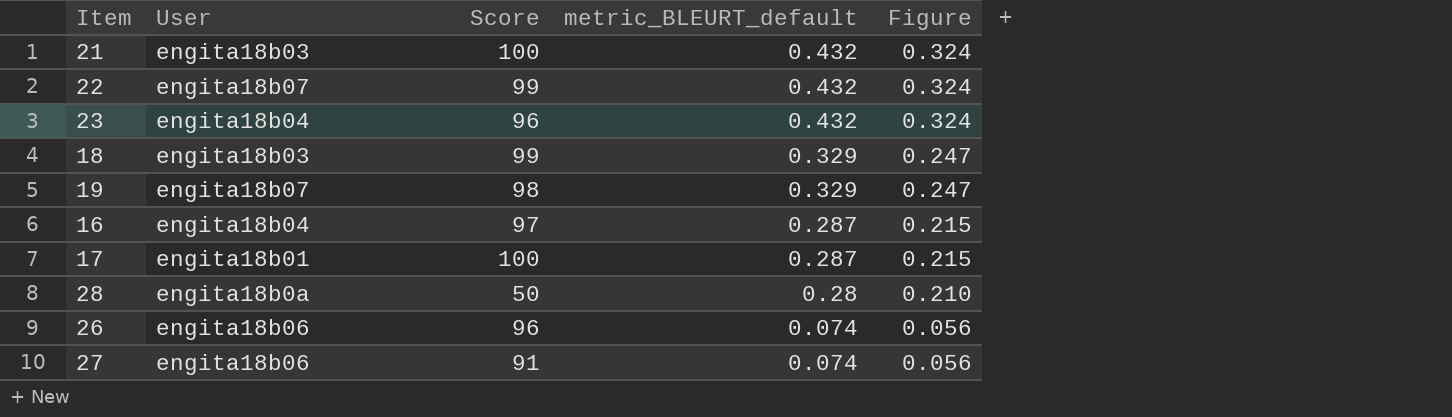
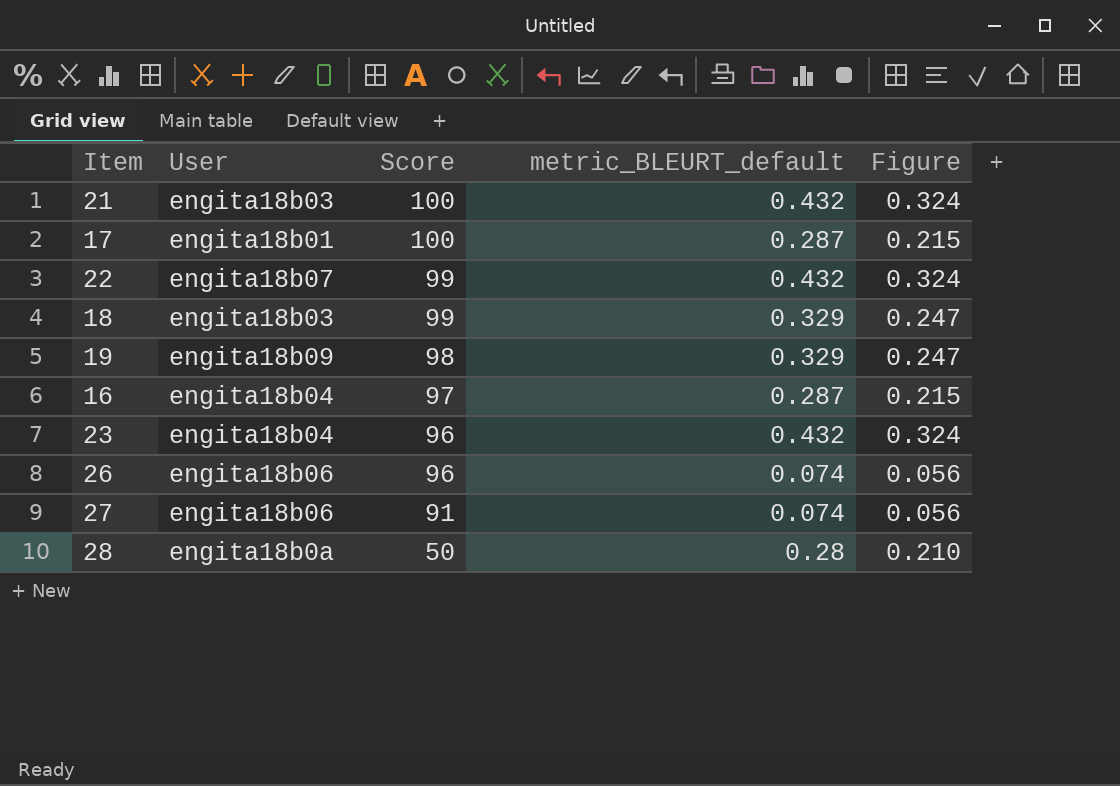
row order: metric_BLEURT_default descending -> Score descending
19 | User: engita18b07 -> engita18b09

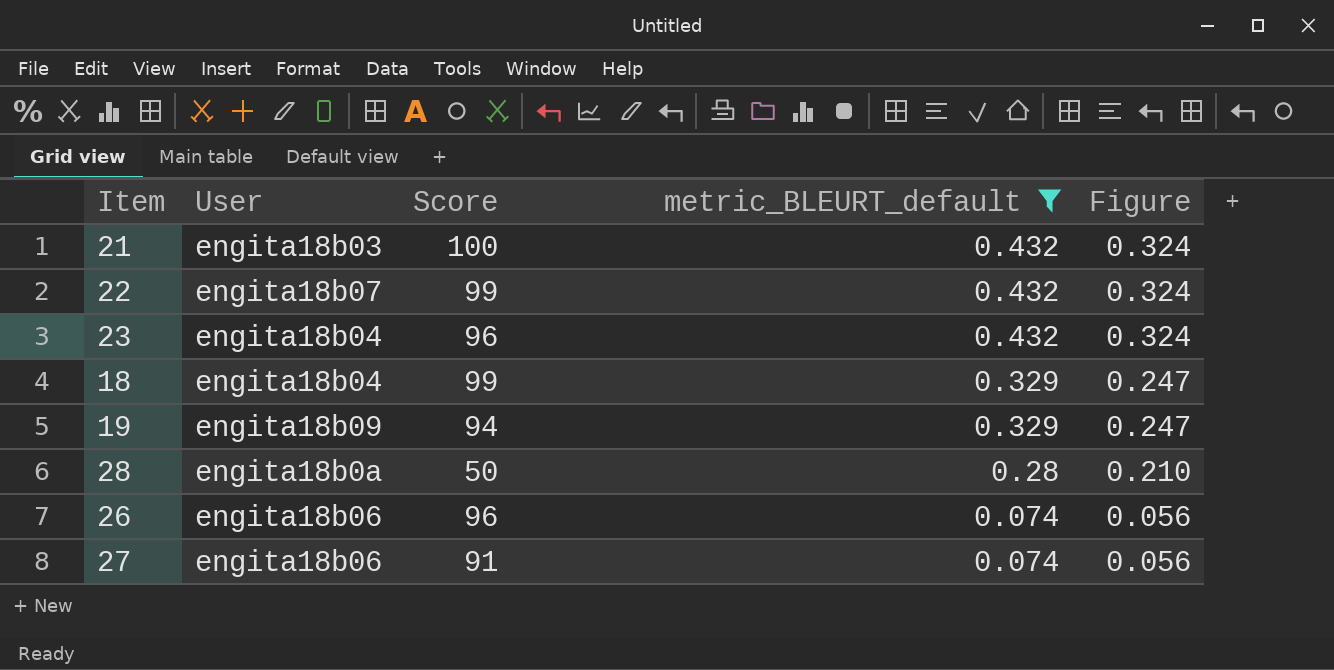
filter: none -> metric_BLEURT_default != 0.287
row order: Score descending -> metric_BLEURT_default descending
18 | User: engita18b03 -> engita18b04
19 | Score: 98 -> 94

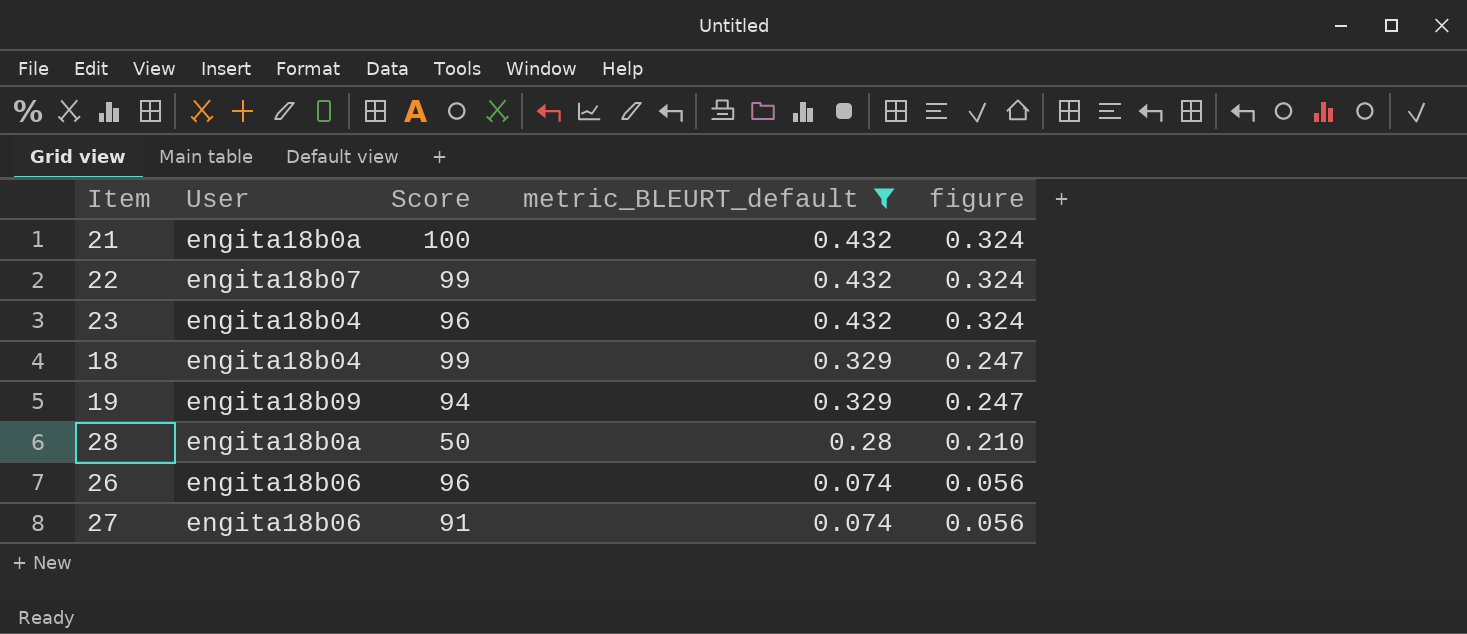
column name: Figure -> figure
21 | User: engita18b03 -> engita18b0a

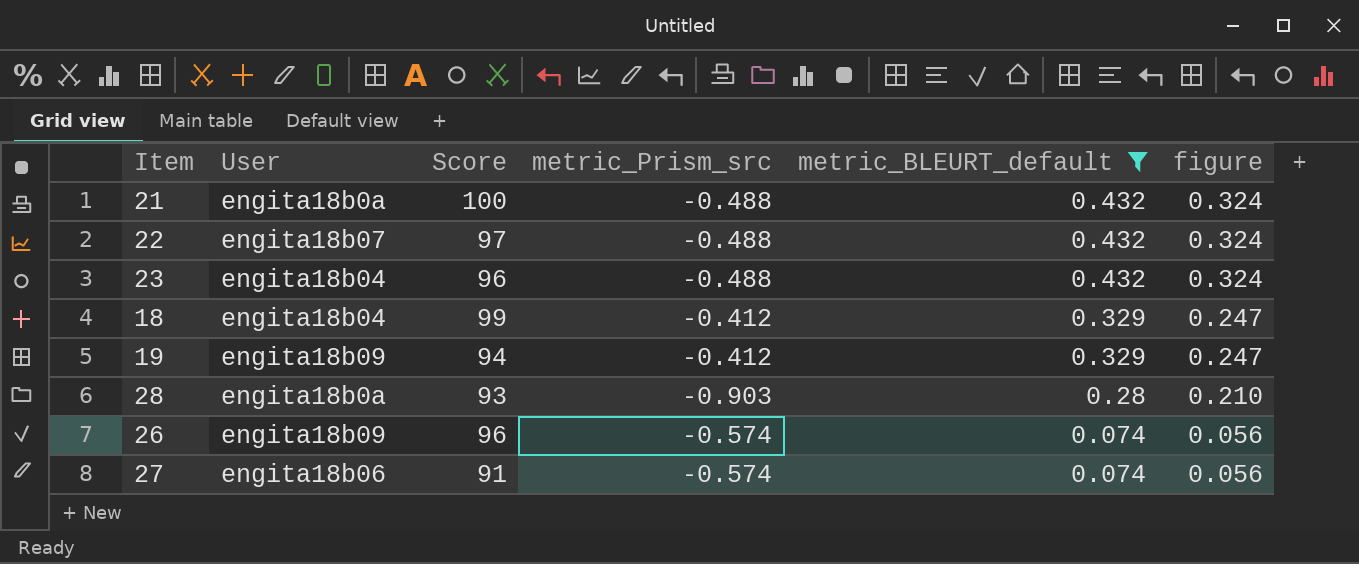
column metric_Prism_src | position: none -> 4
22 | Score: 99 -> 97
28 | Score: 50 -> 93
26 | User: engita18b06 -> engita18b09

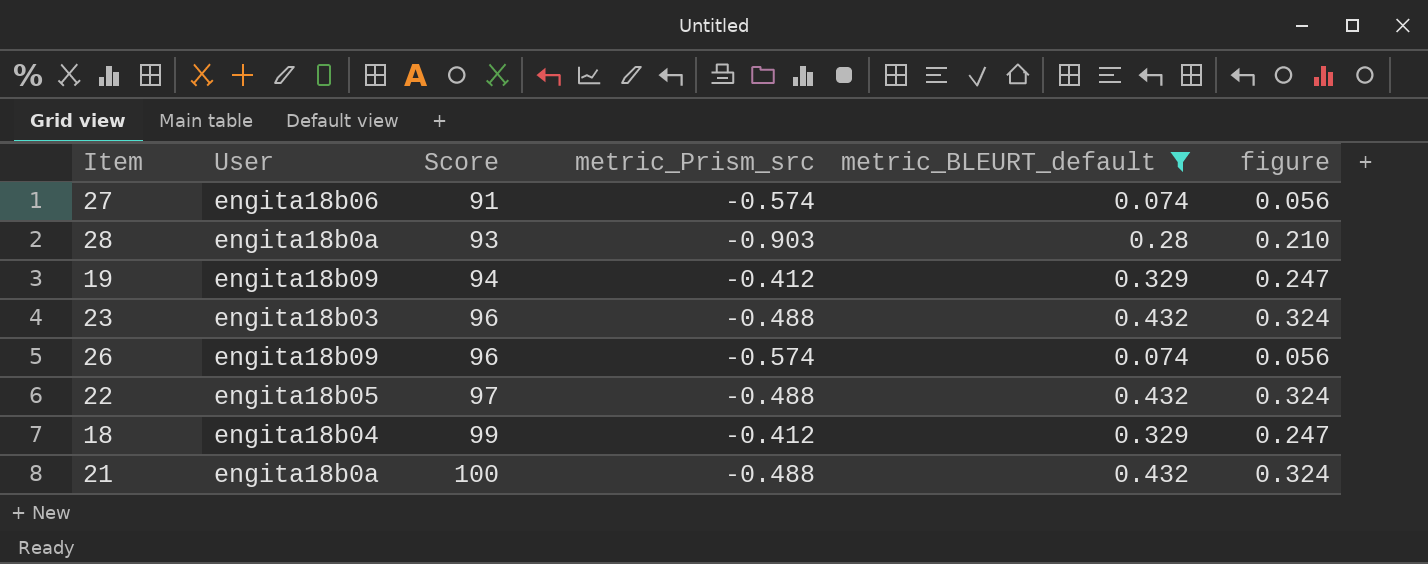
row order: metric_BLEURT_default descending -> Score ascending
23 | User: engita18b04 -> engita18b03
22 | User: engita18b07 -> engita18b05

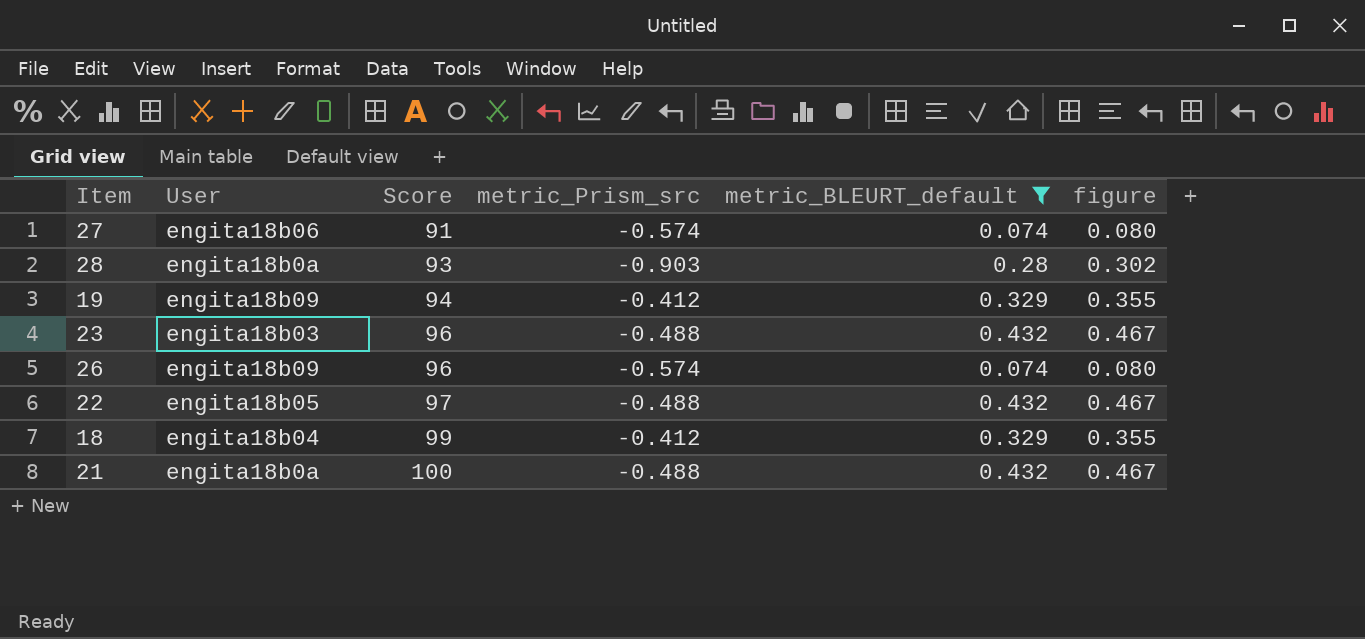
column figure | formula: [metric_BLEURT_default] * 0.75 -> [metric_BLEURT_default] * 1.08

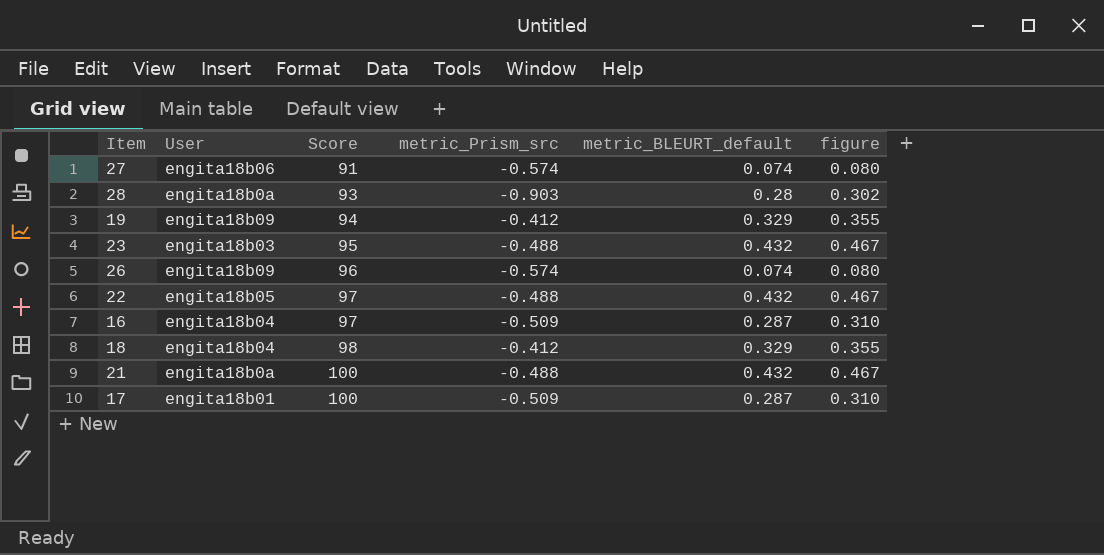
filter: metric_BLEURT_default != 0.287 -> none
23 | Score: 96 -> 95
18 | Score: 99 -> 98

